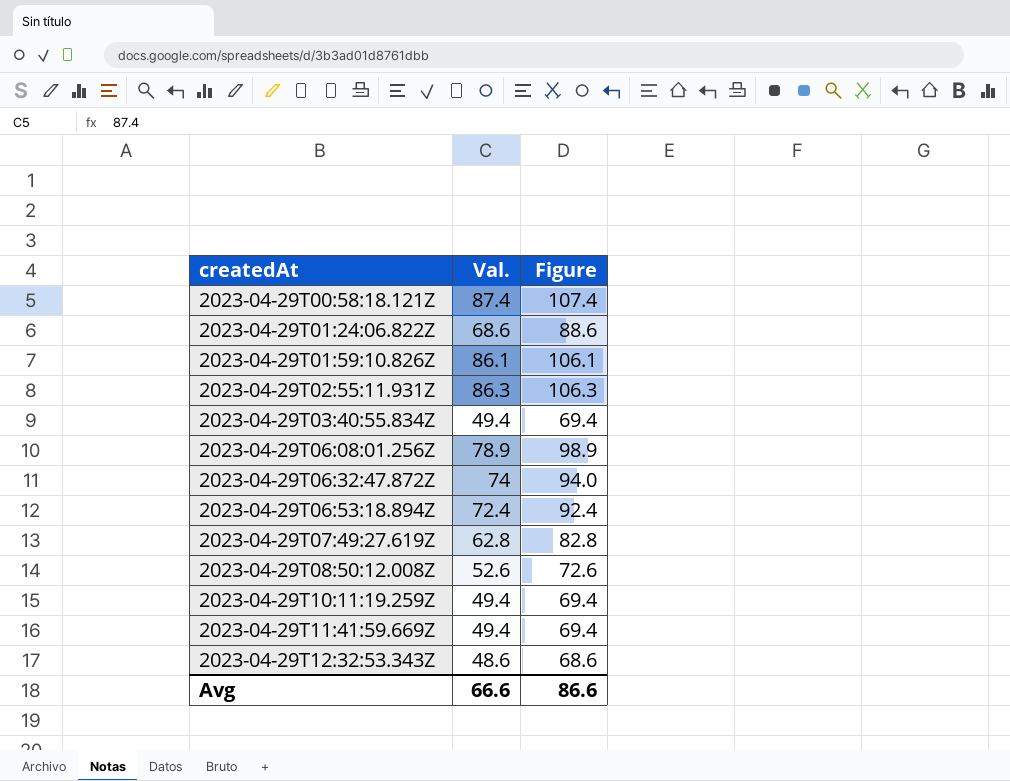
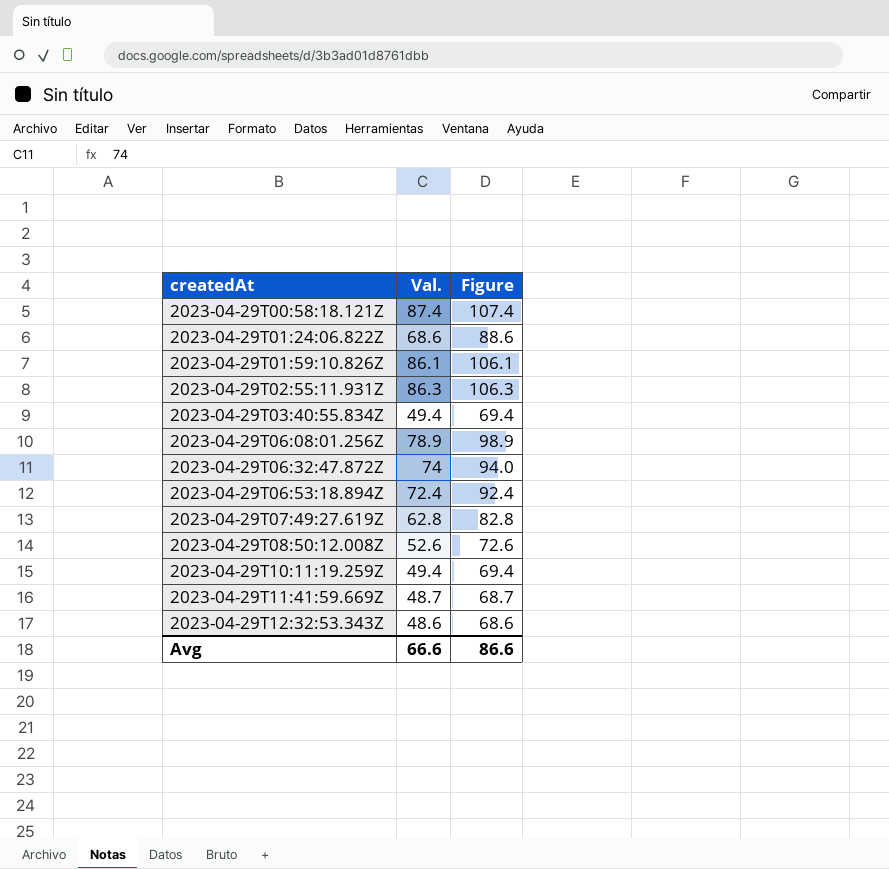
2023-04-29T11:41:59.669Z | Val.: 49.4 -> 48.7
2023-04-29T11:41:59.669Z | Figure: 69.4 -> 68.7

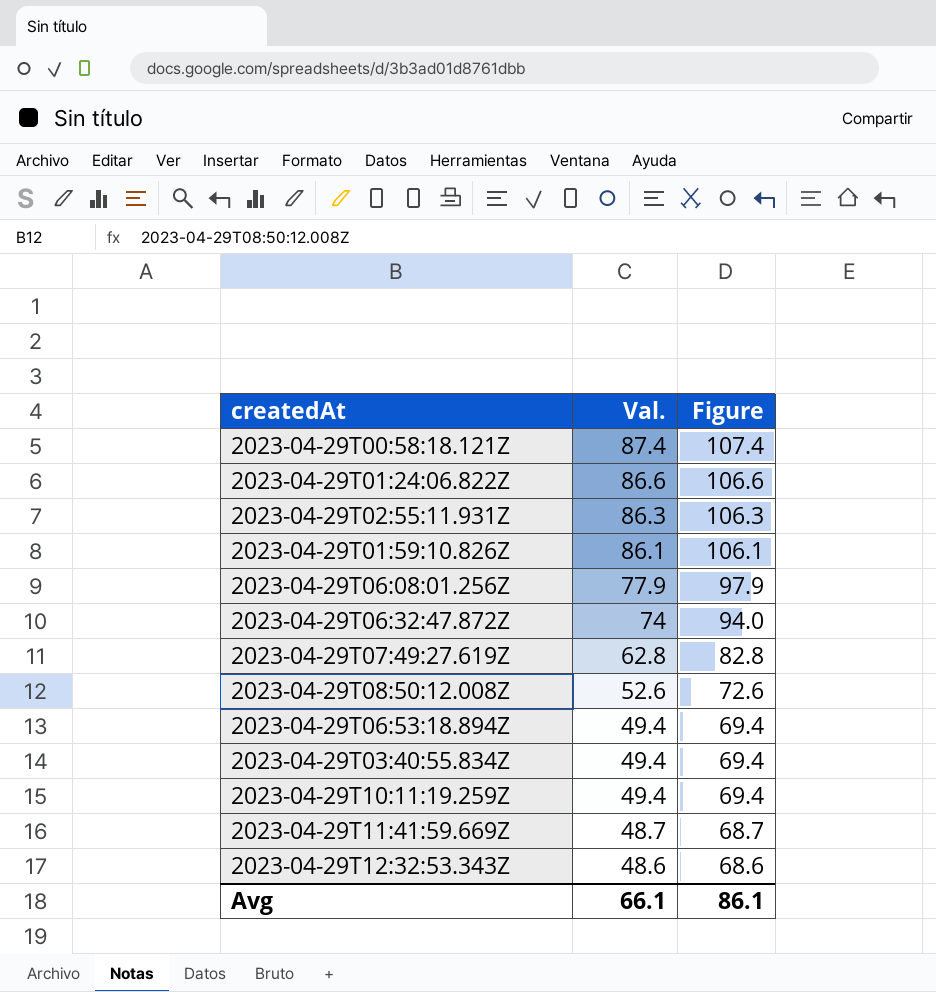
row order: createdAt ascending -> Val. descending
2023-04-29T01:24:06.822Z | Val.: 68.6 -> 86.6
2023-04-29T01:24:06.822Z | Figure: 88.6 -> 106.6
2023-04-29T06:08:01.256Z | Val.: 78.9 -> 77.9
2023-04-29T06:08:01.256Z | Figure: 98.9 -> 97.9
2023-04-29T06:53:18.894Z | Val.: 72.4 -> 49.4
2023-04-29T06:53:18.894Z | Figure: 92.4 -> 69.4
Avg | Val.: 66.6 -> 66.1
Avg | Figure: 86.6 -> 86.1

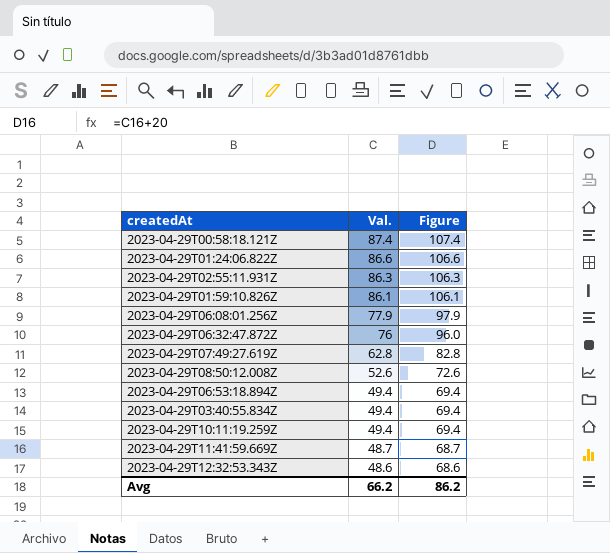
2023-04-29T06:32:47.872Z | Val.: 74 -> 76
2023-04-29T06:32:47.872Z | Figure: 94.0 -> 96.0
Avg | Val.: 66.1 -> 66.2
Avg | Figure: 86.1 -> 86.2

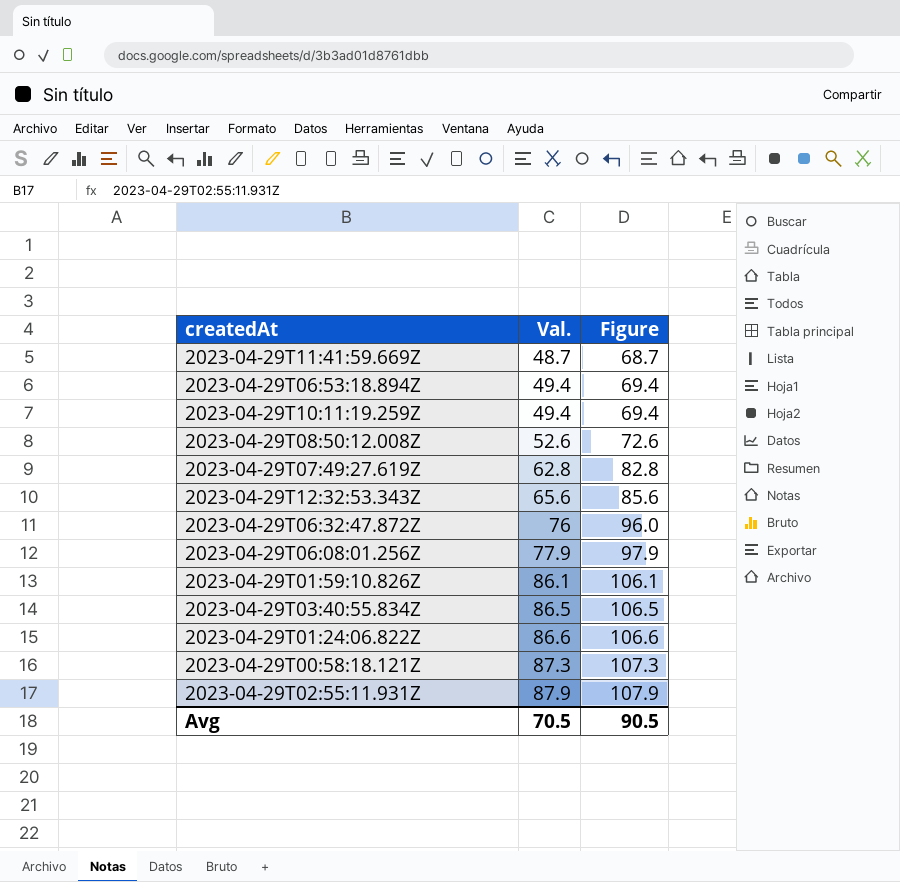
row order: Val. descending -> Val. ascending
2023-04-29T12:32:53.343Z | Val.: 48.6 -> 65.6
2023-04-29T12:32:53.343Z | Figure: 68.6 -> 85.6
2023-04-29T03:40:55.834Z | Val.: 49.4 -> 86.5
2023-04-29T03:40:55.834Z | Figure: 69.4 -> 106.5
2023-04-29T00:58:18.121Z | Val.: 87.4 -> 87.3
2023-04-29T00:58:18.121Z | Figure: 107.4 -> 107.3
2023-04-29T02:55:11.931Z | Val.: 86.3 -> 87.9
2023-04-29T02:55:11.931Z | Figure: 106.3 -> 107.9
Avg | Val.: 66.2 -> 70.5
Avg | Figure: 86.2 -> 90.5

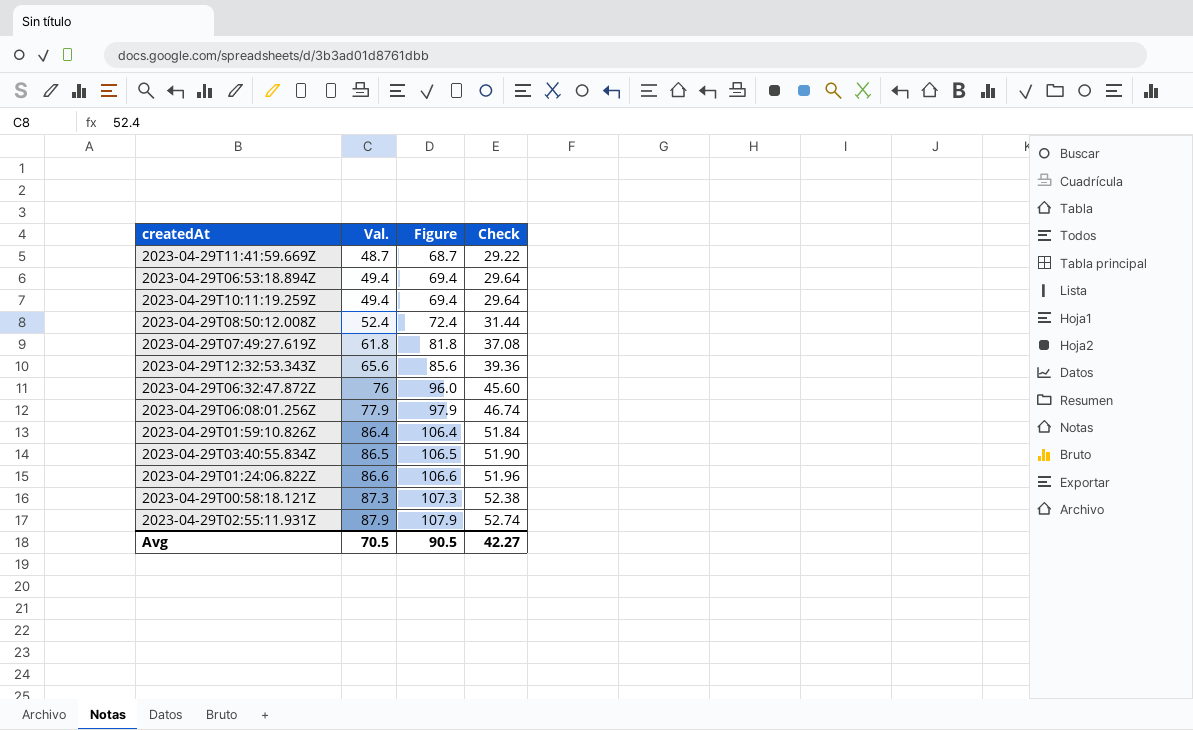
column Check | formula: none -> [Val.] * 0.6
2023-04-29T08:50:12.008Z | Val.: 52.6 -> 52.4
2023-04-29T08:50:12.008Z | Figure: 72.6 -> 72.4
2023-04-29T07:49:27.619Z | Val.: 62.8 -> 61.8
2023-04-29T07:49:27.619Z | Figure: 82.8 -> 81.8
2023-04-29T01:59:10.826Z | Val.: 86.1 -> 86.4
2023-04-29T01:59:10.826Z | Figure: 106.1 -> 106.4

